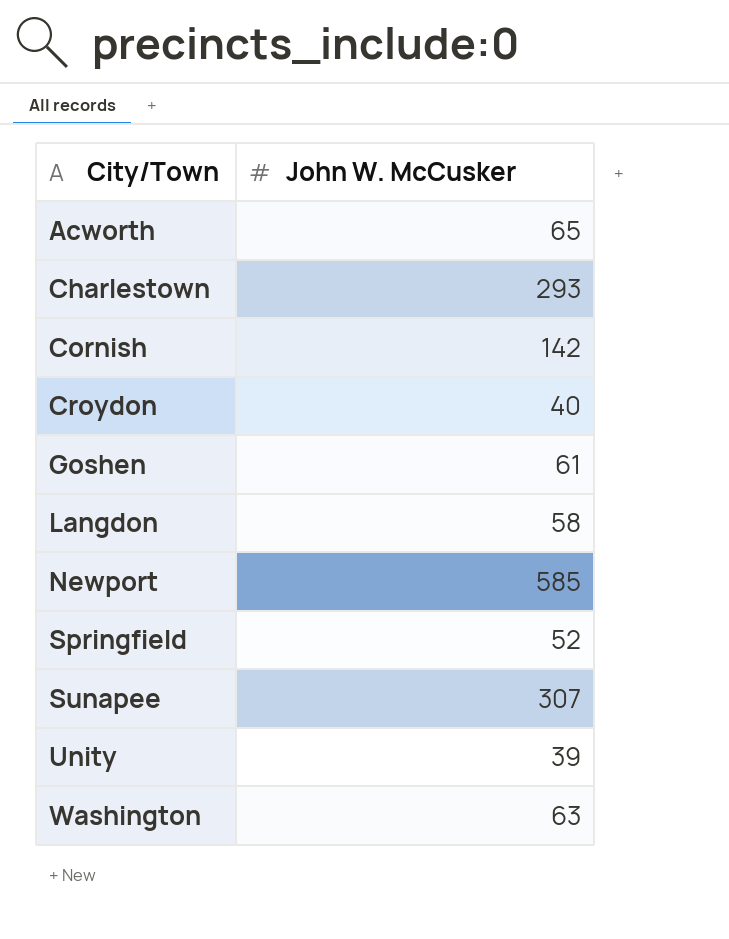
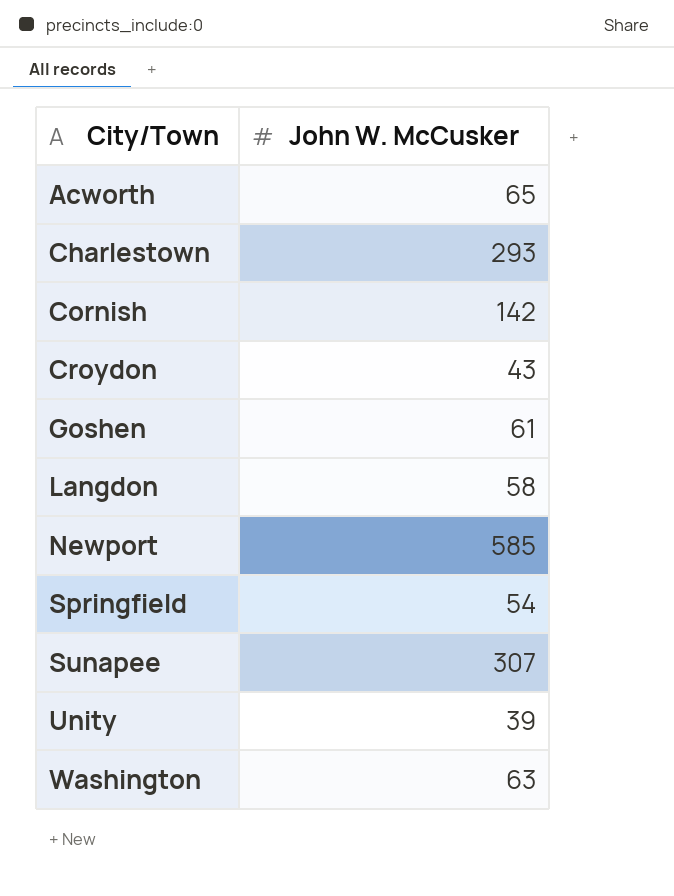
Croydon | John W. McCusker: 40 -> 43
Springfield | John W. McCusker: 52 -> 54

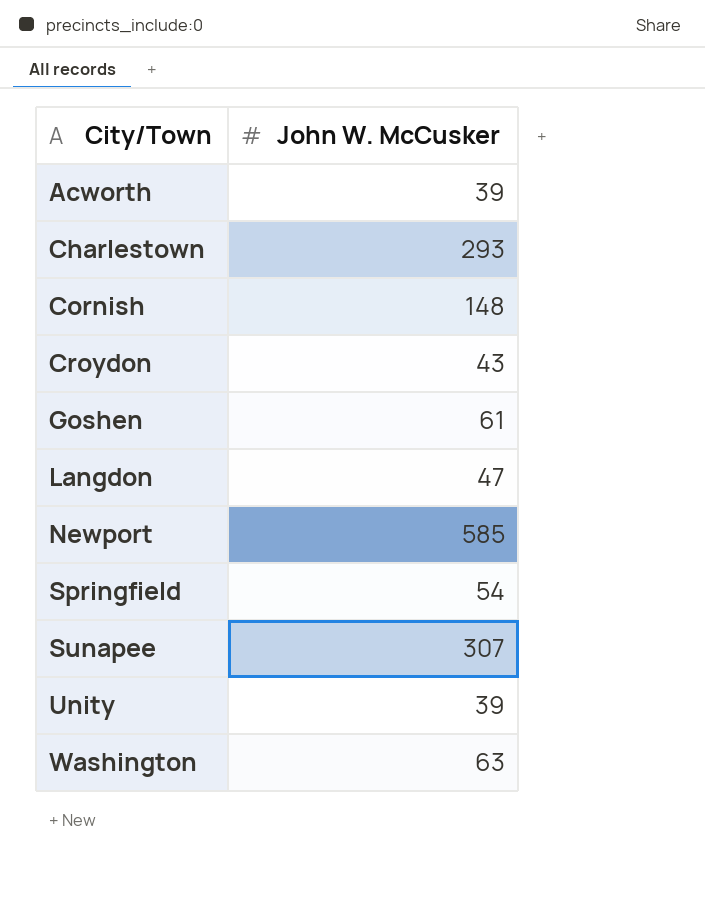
Acworth | John W. McCusker: 65 -> 39
Cornish | John W. McCusker: 142 -> 148
Langdon | John W. McCusker: 58 -> 47

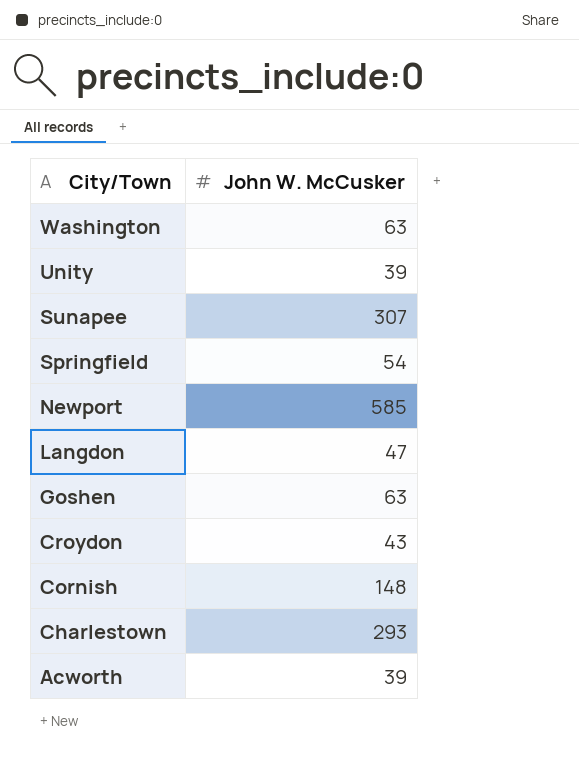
row order: City/Town ascending -> City/Town descending
Goshen | John W. McCusker: 61 -> 63

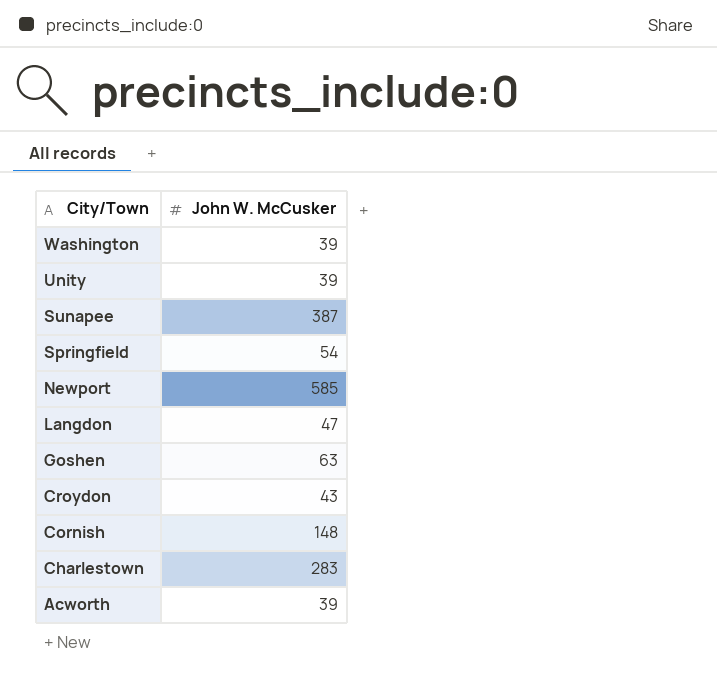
Washington | John W. McCusker: 63 -> 39
Sunapee | John W. McCusker: 307 -> 387
Charlestown | John W. McCusker: 293 -> 283

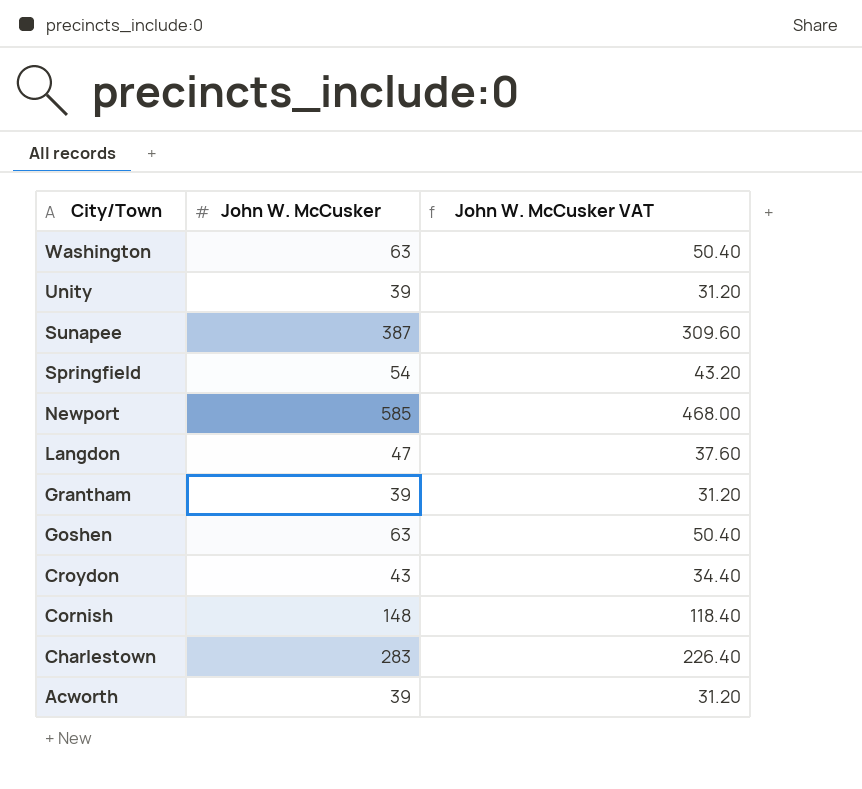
column John W. McCusker VAT | formula: none -> [John W. McCusker] * 0.8
Washington | John W. McCusker: 39 -> 63
row Grantham: none -> 39 | 31.20

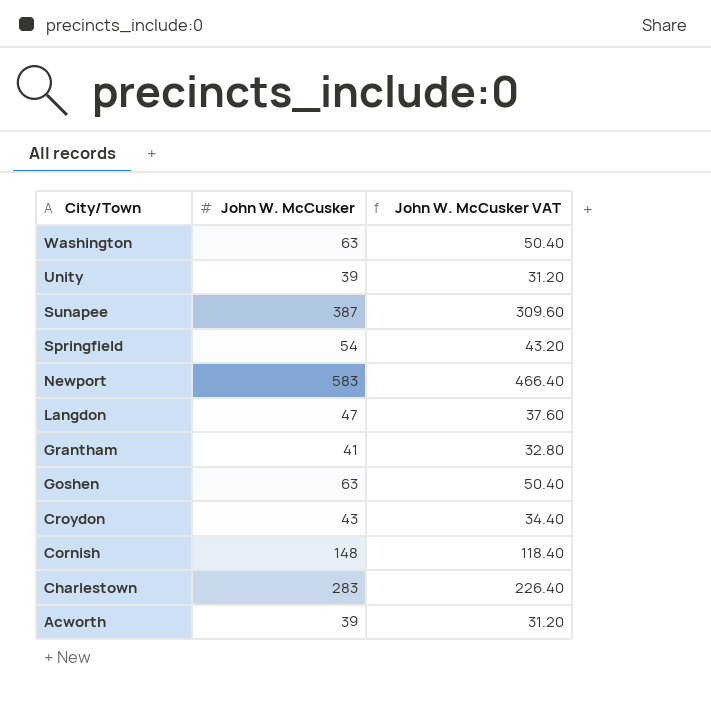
Newport | John W. McCusker: 585 -> 583
Newport | John W. McCusker VAT: 468.00 -> 466.40
Grantham | John W. McCusker: 39 -> 41
Grantham | John W. McCusker VAT: 31.20 -> 32.80

